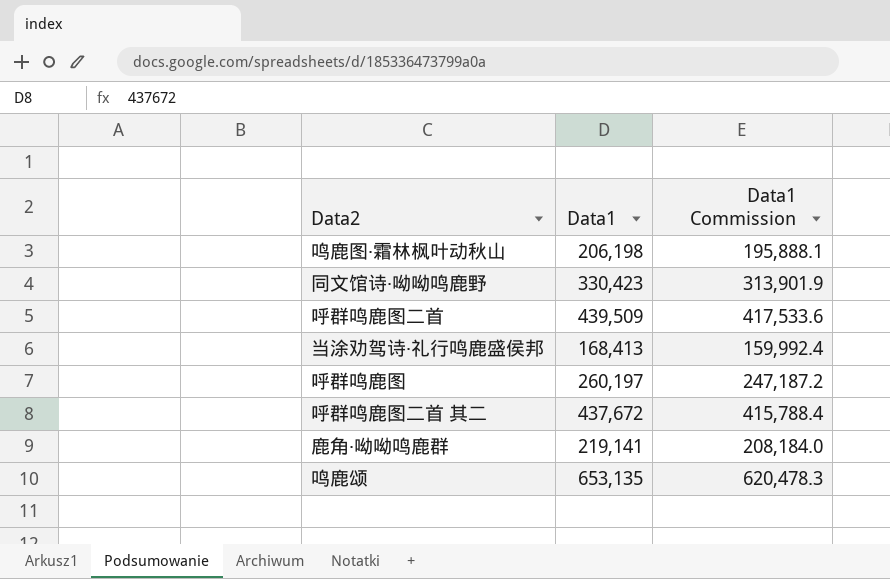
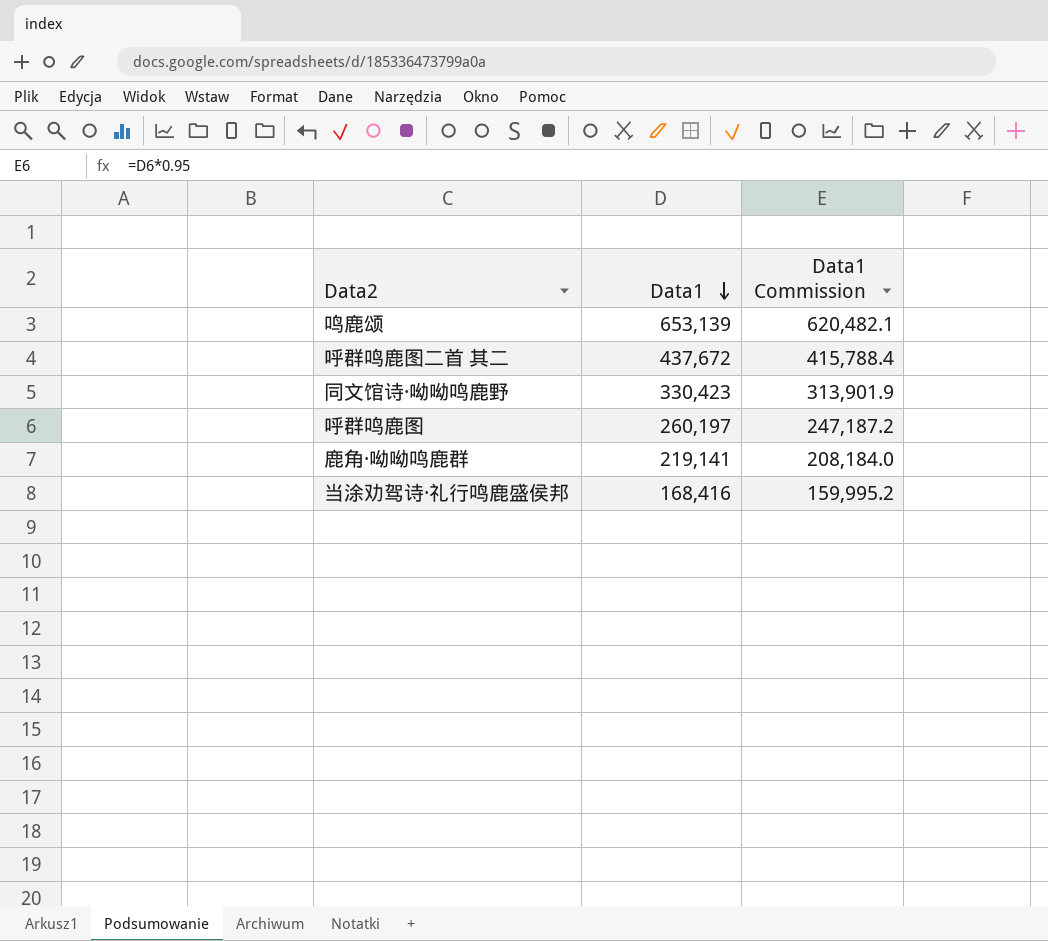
row order: none -> Data1 descending
row 鸣鹿图·霜林枫叶动秋山: 206,198 | 195,888.1 -> none
row 呼群鸣鹿图二首: 439,509 | 417,533.6 -> none
鸣鹿颂 | Data1: 653,135 -> 653,139
鸣鹿颂 | Data1 Commission: 620,478.3 -> 620,482.1
当涂劝驾诗·礼行鸣鹿盛侯邦 | Data1: 168,413 -> 168,416
当涂劝驾诗·礼行鸣鹿盛侯邦 | Data1 Commission: 159,992.4 -> 159,995.2

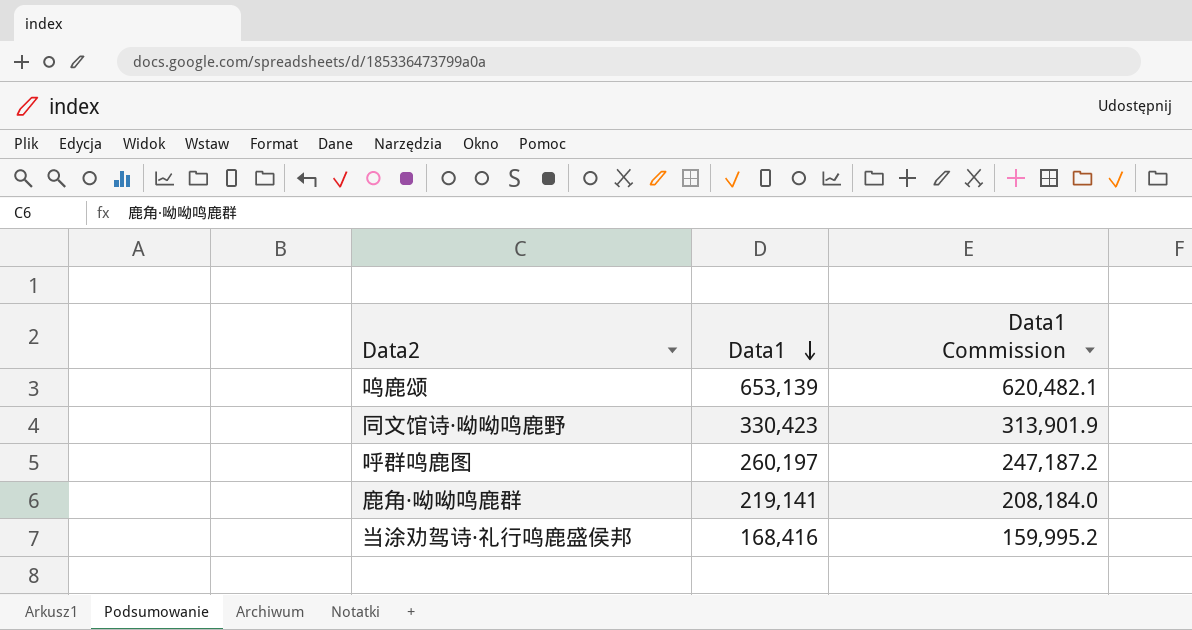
row 呼群鸣鹿图二首 其二: 437,672 | 415,788.4 -> none

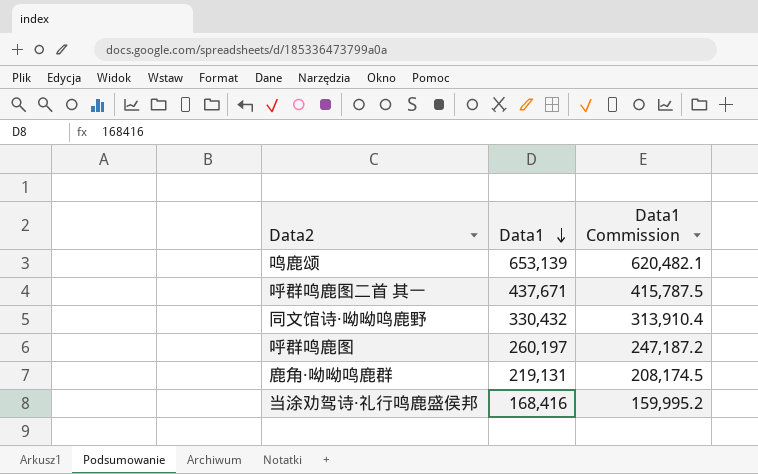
row 呼群鸣鹿图二首 其一: none -> 437,671 | 415,787.5
同文馆诗·呦呦鸣鹿野 | Data1: 330,423 -> 330,432
同文馆诗·呦呦鸣鹿野 | Data1 Commission: 313,901.9 -> 313,910.4
鹿角·呦呦鸣鹿群 | Data1: 219,141 -> 219,131
鹿角·呦呦鸣鹿群 | Data1 Commission: 208,184.0 -> 208,174.5

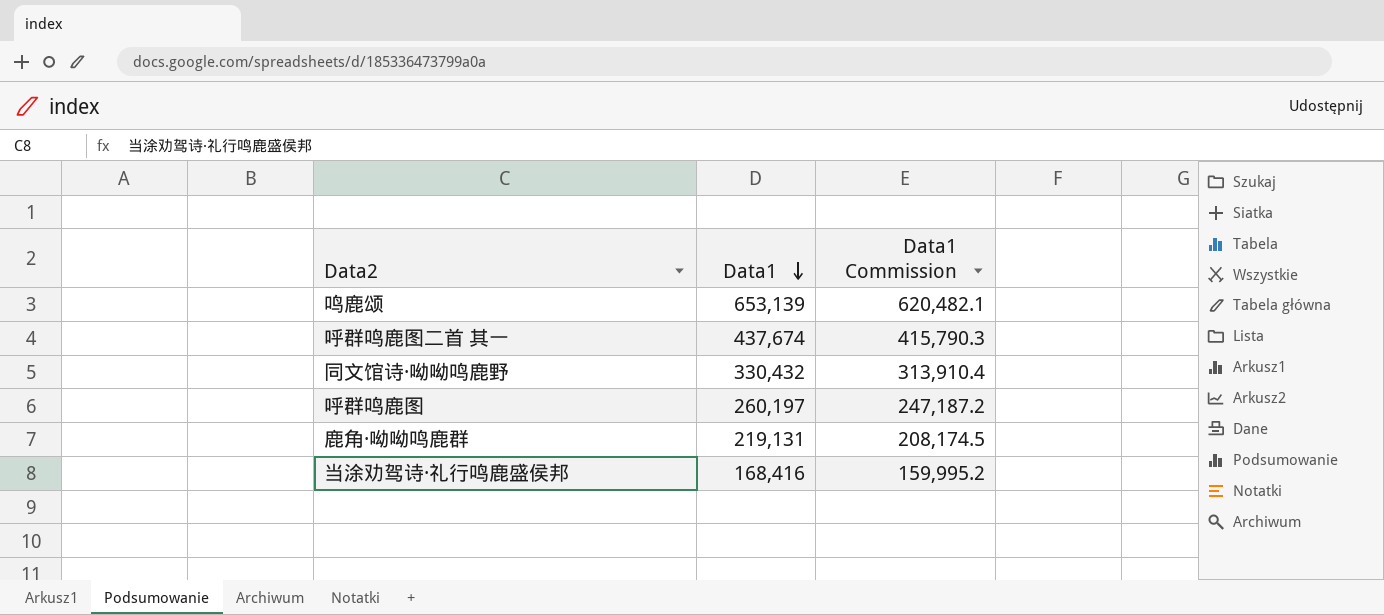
呼群鸣鹿图二首 其一 | Data1: 437,671 -> 437,674
呼群鸣鹿图二首 其一 | Data1 Commission: 415,787.5 -> 415,790.3

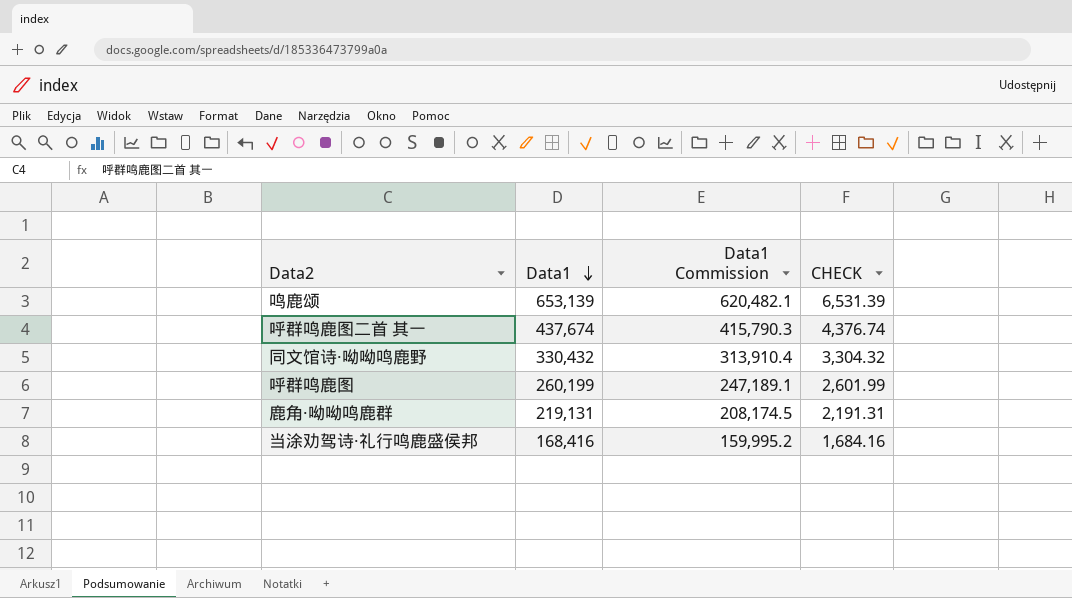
column CHECK | formula: none -> [Data1] * 0.01
呼群鸣鹿图 | Data1: 260,197 -> 260,199
呼群鸣鹿图 | Data1 Commission: 247,187.2 -> 247,189.1

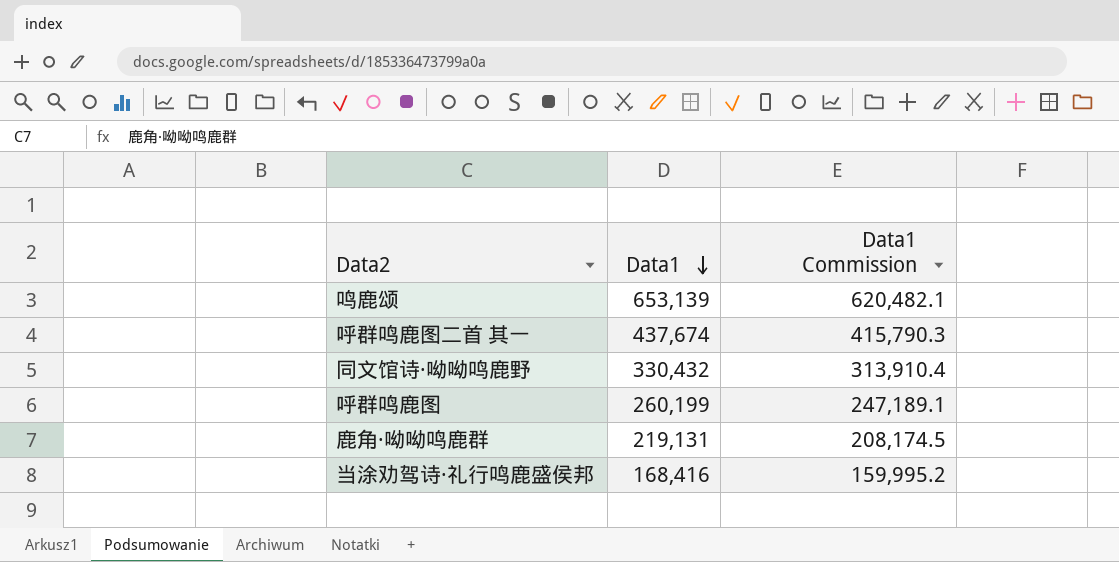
column CHECK | formula: [Data1] * 0.01 -> none

